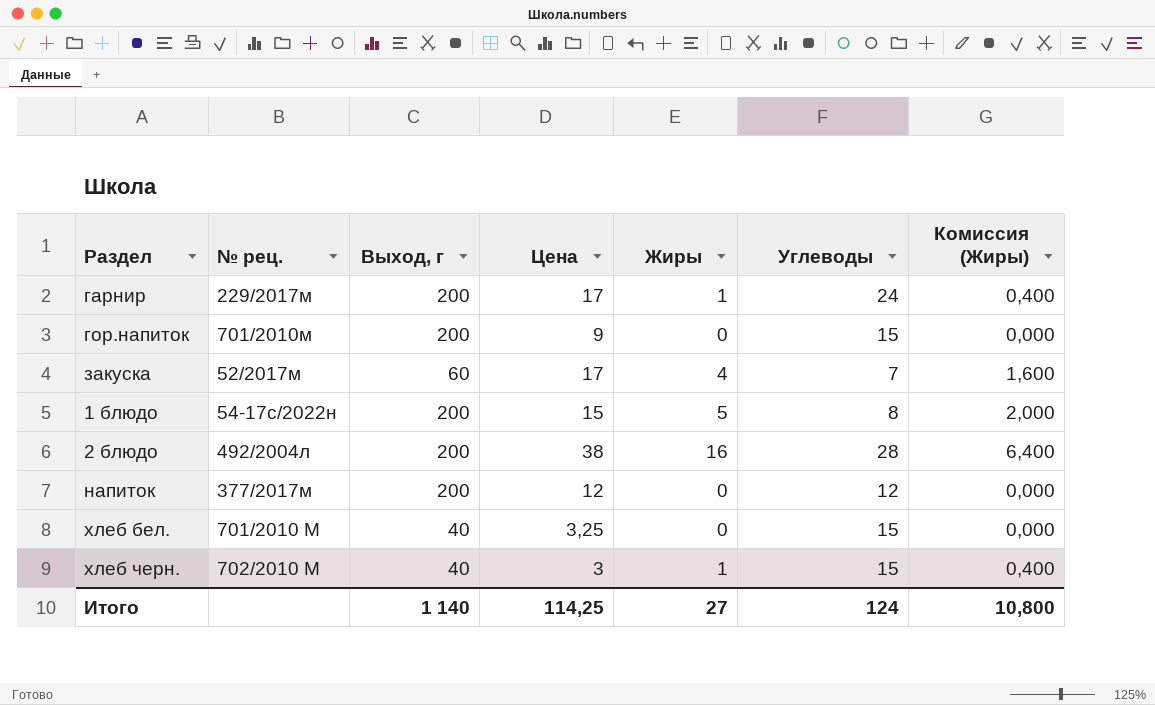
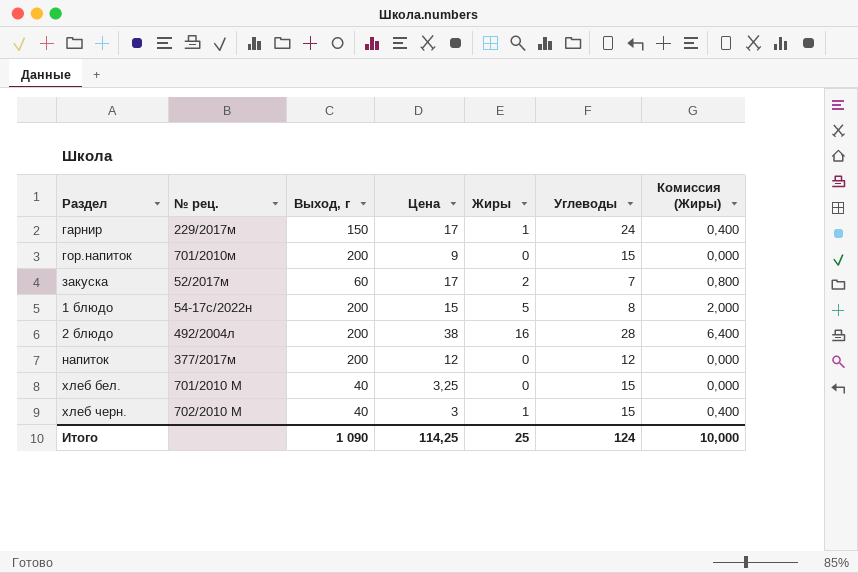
гарнир | Выход, г: 200 -> 150
закуска | Жиры: 4 -> 2
закуска | Комиссия (Жиры): 1,600 -> 0,800
Итого | Выход, г: 1 140 -> 1 090
Итого | Жиры: 27 -> 25
Итого | Комиссия (Жиры): 10,800 -> 10,000

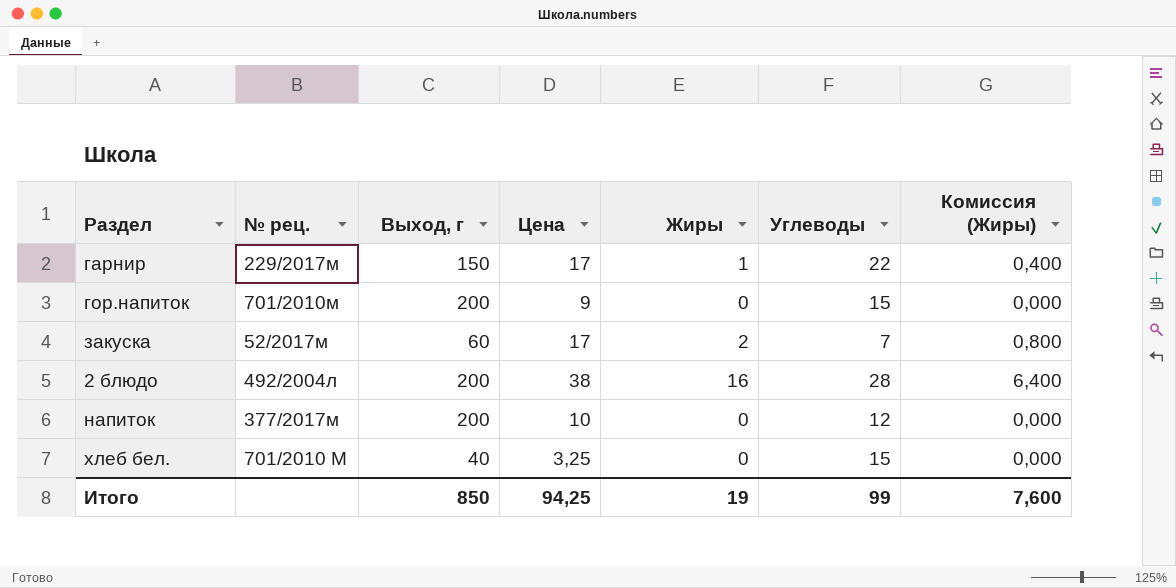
row 1 блюдо: 54-17с/2022н | 200 | 15 | 5 | 8 | 2,000 -> none
row хлеб черн.: 702/2010 М | 40 | 3 | 1 | 15 | 0,400 -> none
гарнир | Углеводы: 24 -> 22
напиток | Цена: 12 -> 10
Итого | Выход, г: 1 090 -> 850
Итого | Цена: 114,25 -> 94,25
Итого | Жиры: 25 -> 19
Итого | Углеводы: 124 -> 99
Итого | Комиссия (Жиры): 10,000 -> 7,600

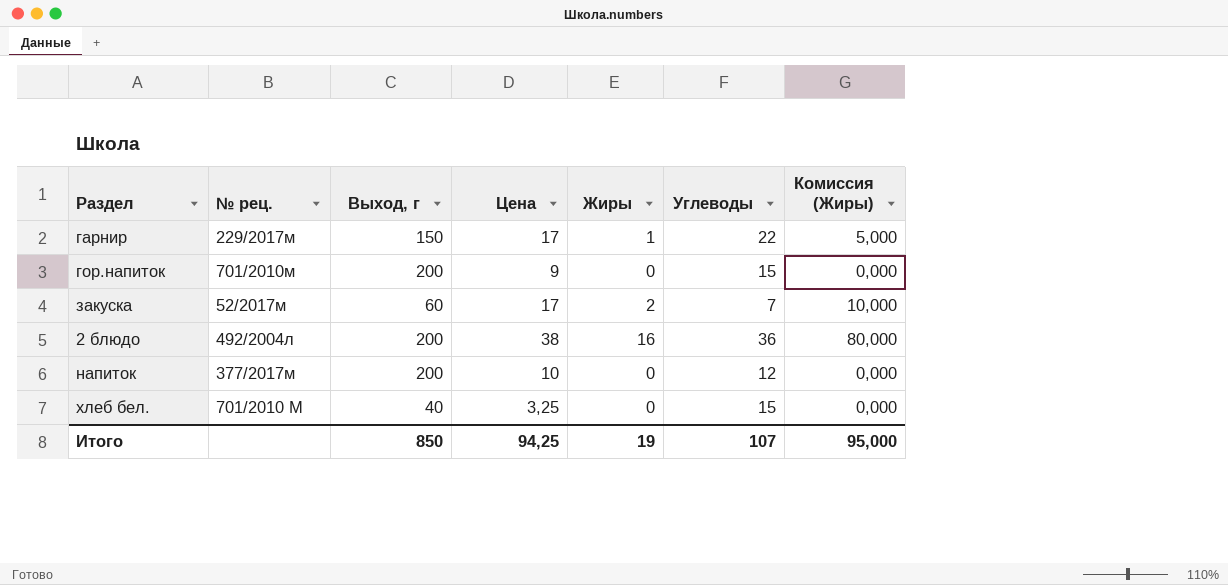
column Комиссия (Жиры) | formula: [Жиры] * 0,4 -> [Жиры] * 5
2 блюдо | Углеводы: 28 -> 36
Итого | Углеводы: 99 -> 107
Итого | Комиссия (Жиры): 7,600 -> 95,000

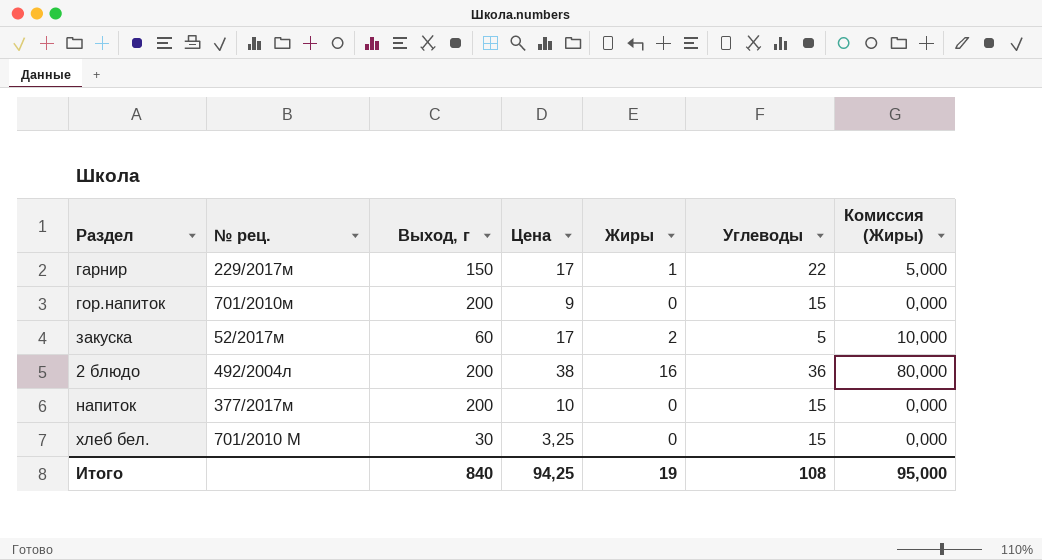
закуска | Углеводы: 7 -> 5
напиток | Углеводы: 12 -> 15
хлеб бел. | Выход, г: 40 -> 30
Итого | Выход, г: 850 -> 840
Итого | Углеводы: 107 -> 108

